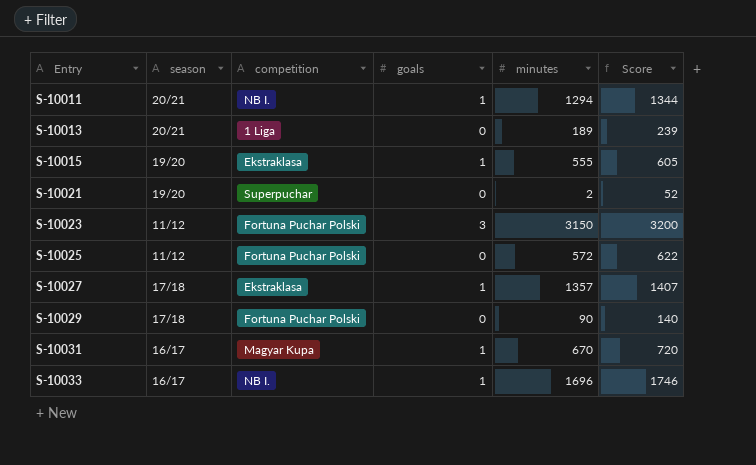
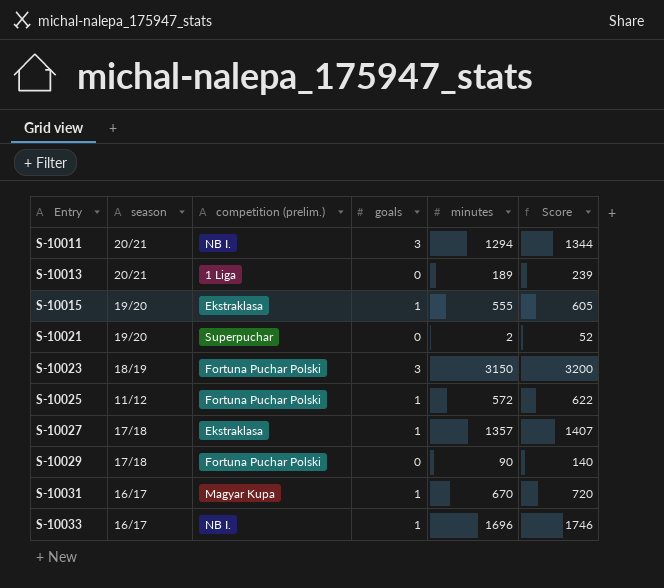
column name: competition -> competition (prelim.)
S-10011 | goals: 1 -> 3
S-10023 | season: 11/12 -> 18/19
S-10025 | goals: 0 -> 1

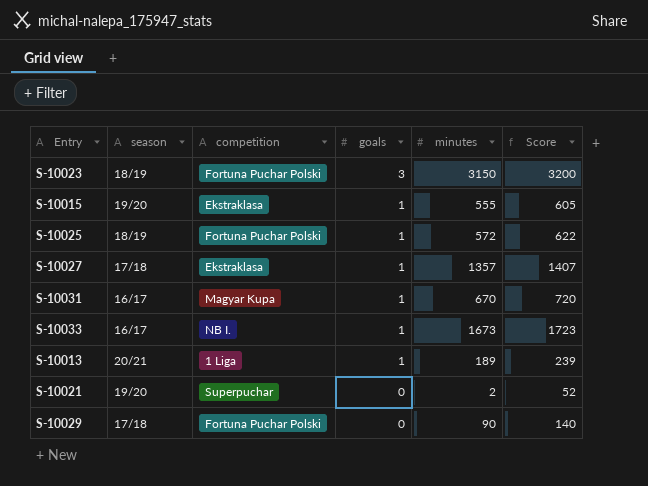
row order: Entry ascending -> goals descending
column name: competition (prelim.) -> competition
row S-10011: 20/21 | NB I. | 3 | 1294 | 1344 -> none
S-10025 | season: 11/12 -> 18/19
S-10033 | minutes: 1696 -> 1673
S-10033 | Score: 1746 -> 1723
S-10013 | goals: 0 -> 1

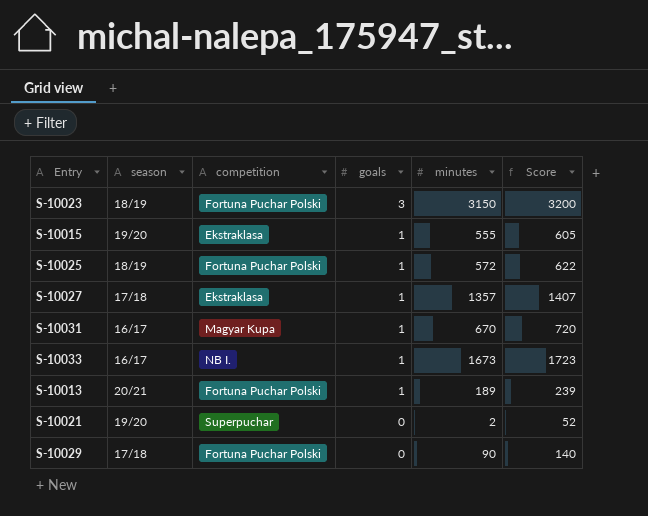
S-10013 | competition: 1 Liga -> Fortuna Puchar Polski

